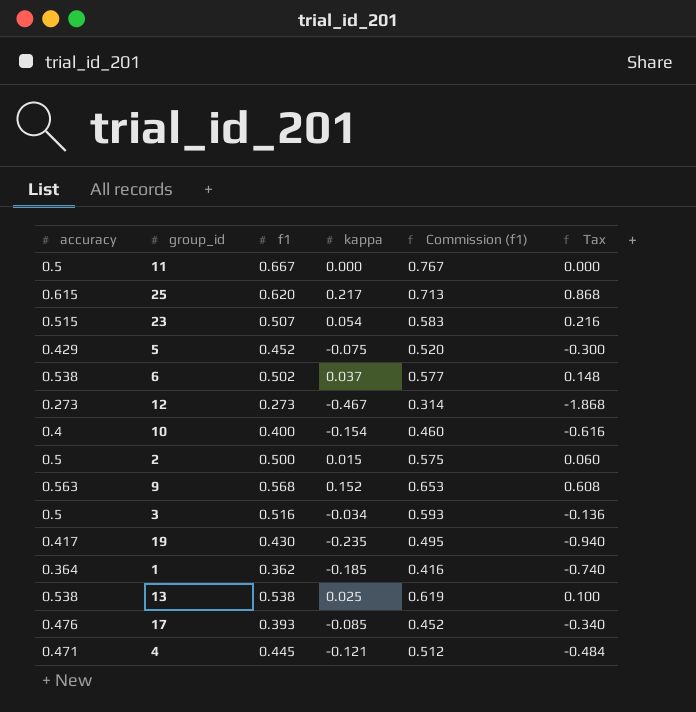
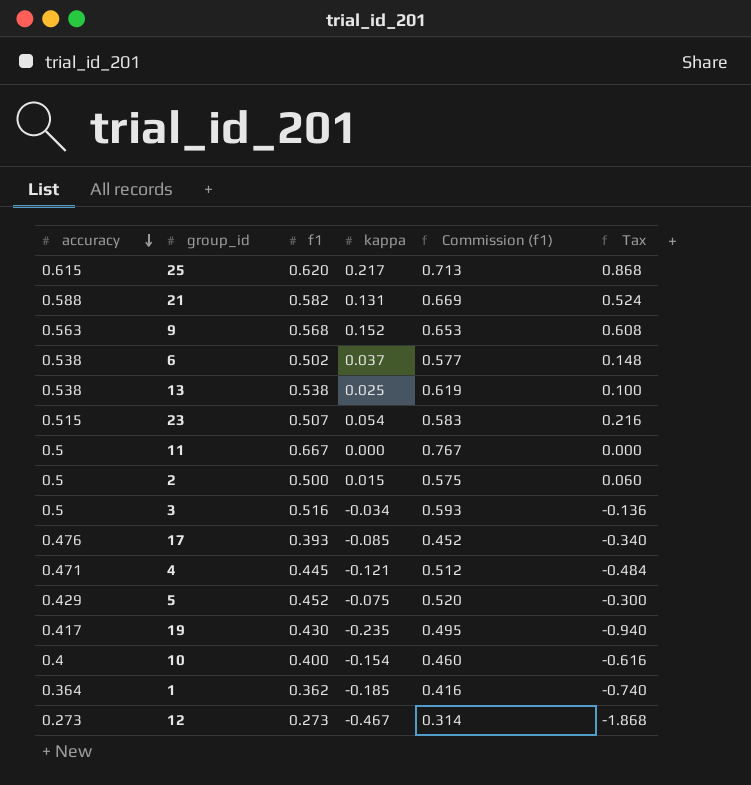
row order: none -> accuracy descending
row 21: none -> 0.588 | 0.582 | 0.131 | 0.669 | 0.524

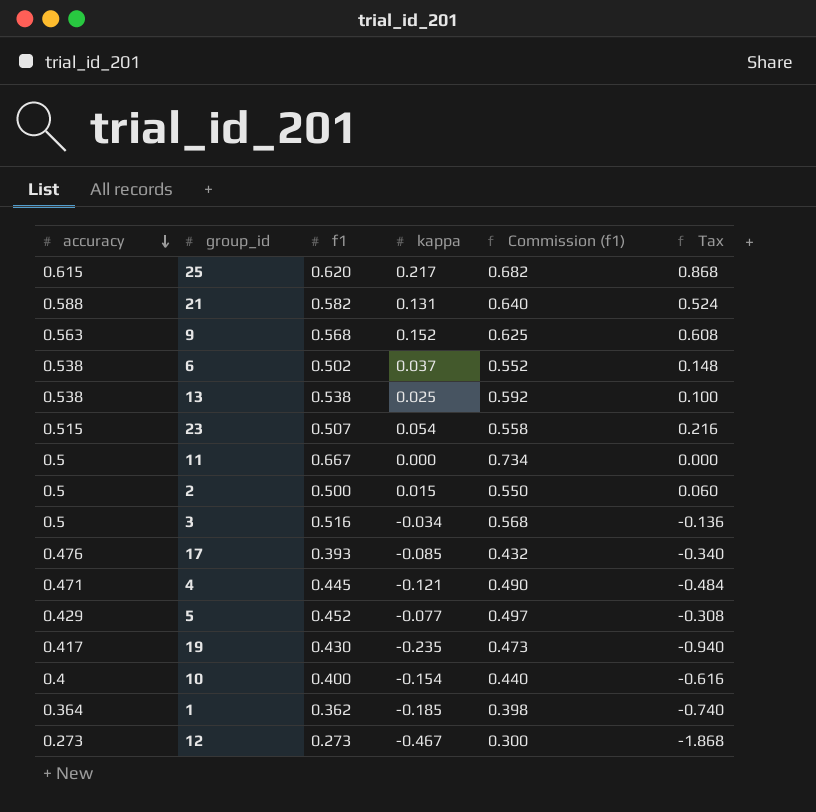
column Commission (f1) | formula: [f1] * 1.15 -> [f1] * 1.1
5 | kappa: -0.075 -> -0.077
5 | Tax: -0.300 -> -0.308

